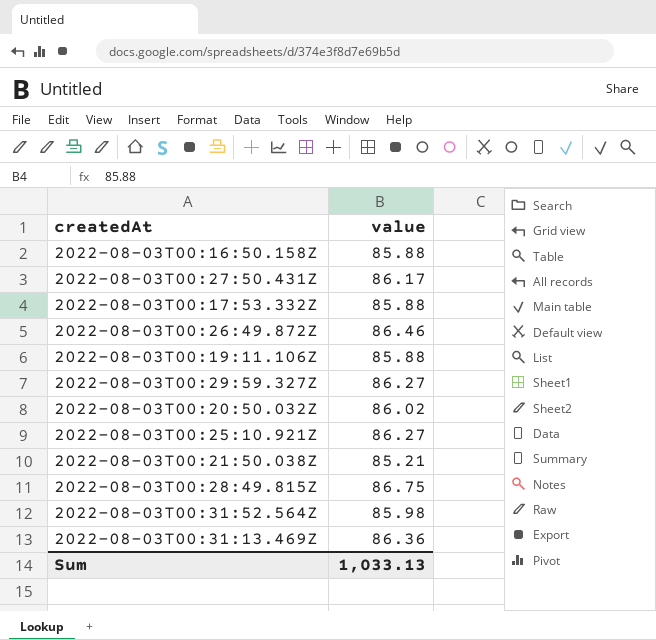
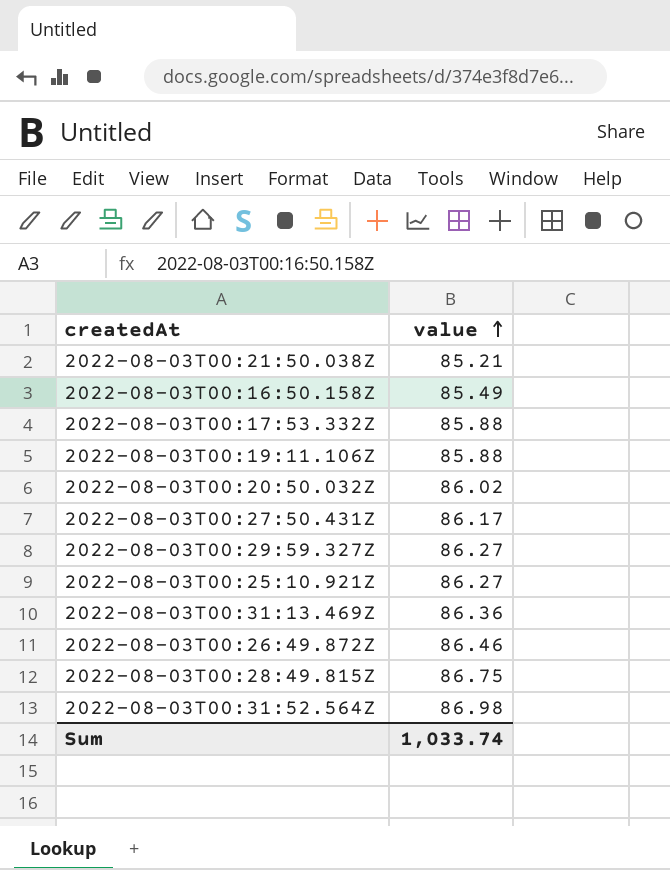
row order: none -> value ascending
2022-08-03T00:16:50.158Z | value: 85.88 -> 85.49
2022-08-03T00:31:52.564Z | value: 85.98 -> 86.98
Sum | value: 1,033.13 -> 1,033.74

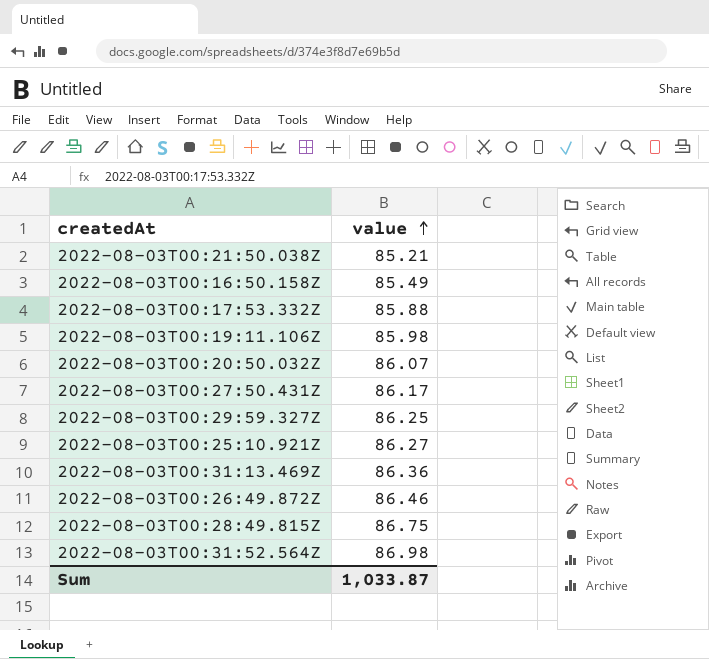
2022-08-03T00:19:11.106Z | value: 85.88 -> 85.98
2022-08-03T00:20:50.032Z | value: 86.02 -> 86.07
2022-08-03T00:29:59.327Z | value: 86.27 -> 86.25
Sum | value: 1,033.74 -> 1,033.87

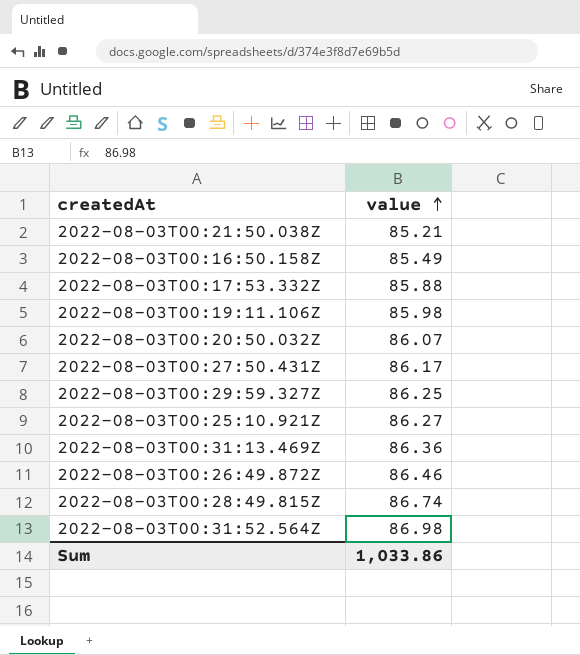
2022-08-03T00:28:49.815Z | value: 86.75 -> 86.74
Sum | value: 1,033.87 -> 1,033.86

